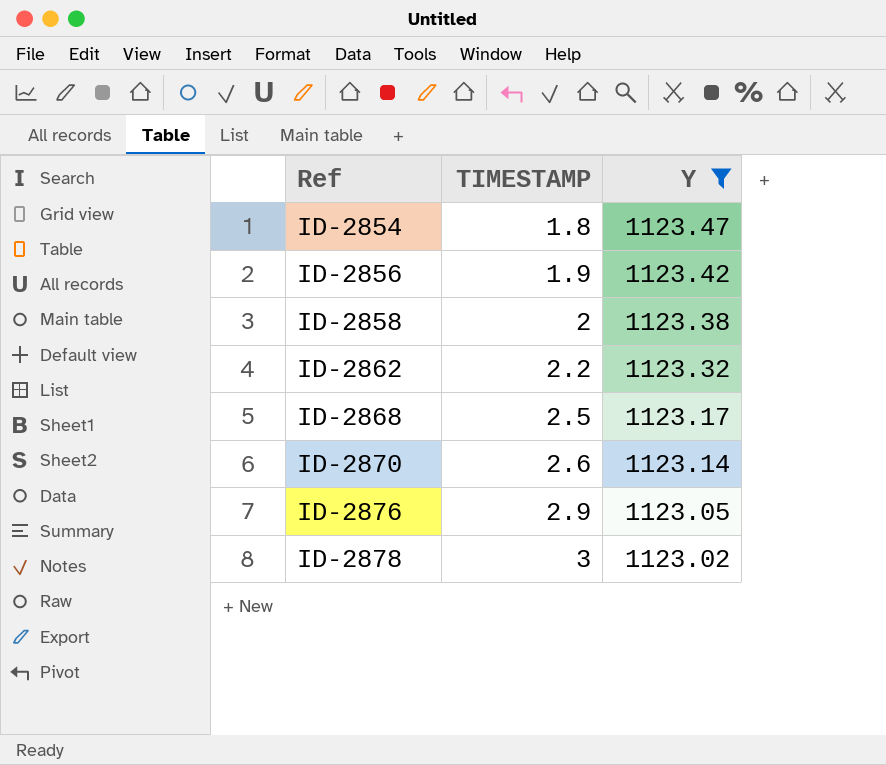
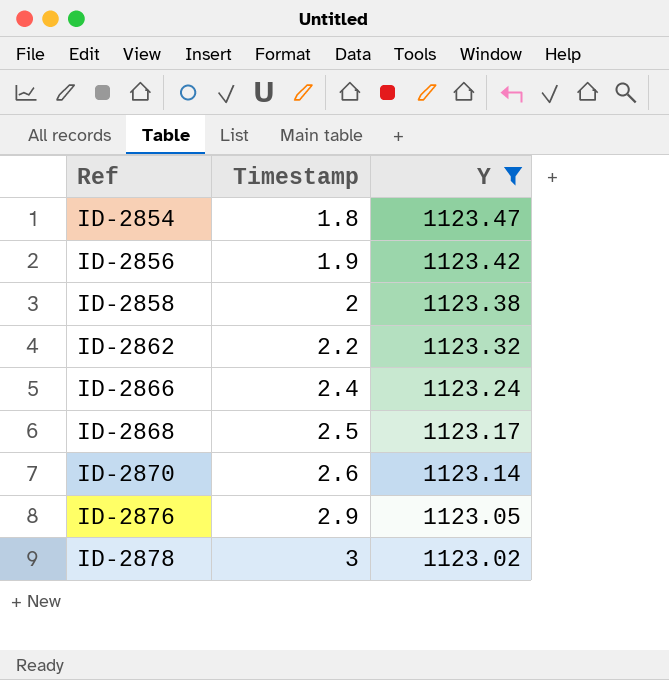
column name: TIMESTAMP -> Timestamp
row ID-2866: none -> 2.4 | 1123.24

